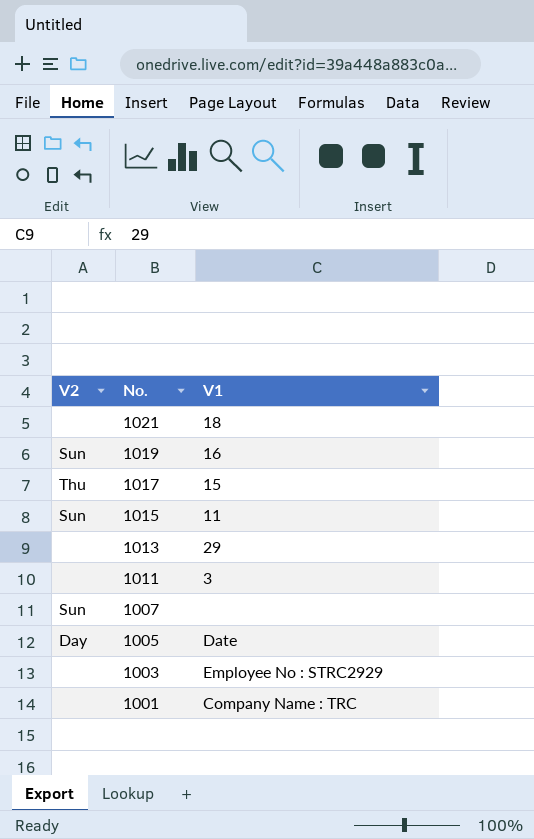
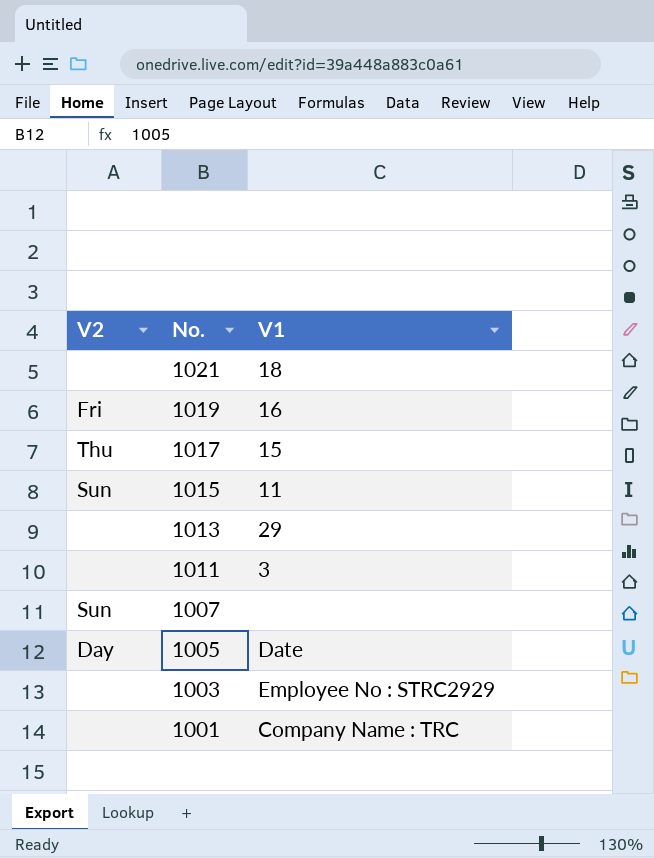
1019 | V2: Sun -> Fri

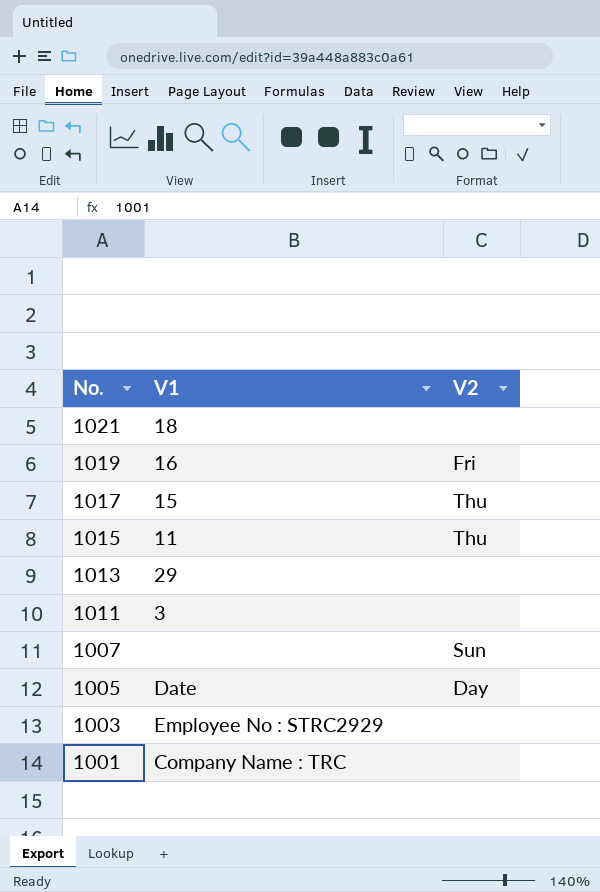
column V2 | position: 1 -> 3
1015 | V2: Sun -> Thu

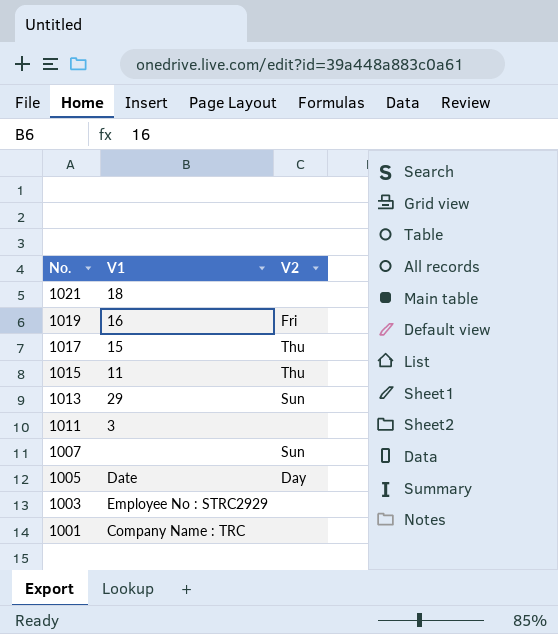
1013 | V2: none -> Sun

